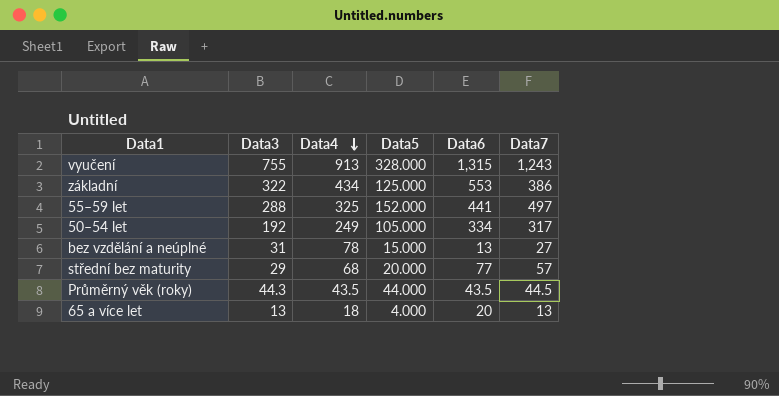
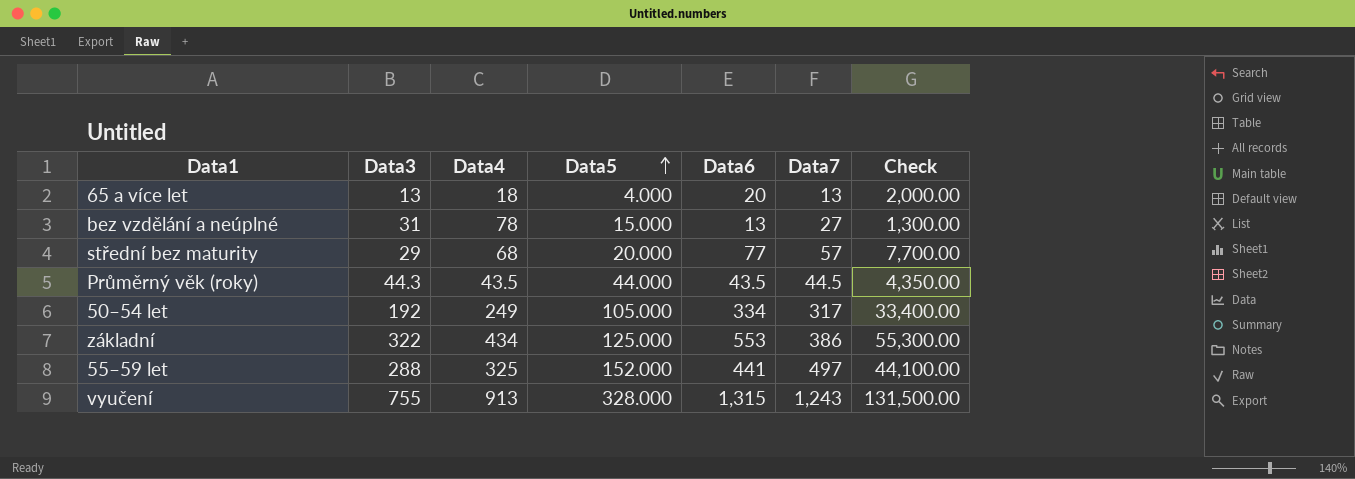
row order: Data4 descending -> Data5 ascending
column Check | formula: none -> [Data6] * 100

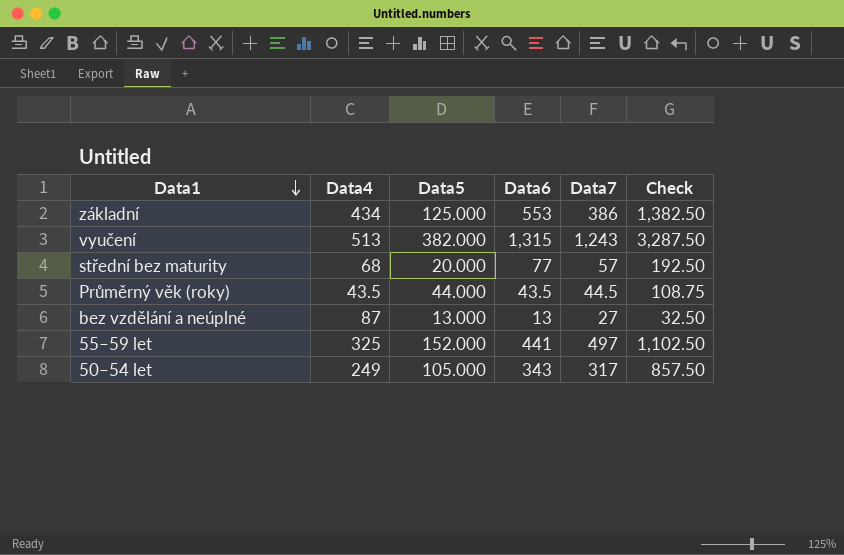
row order: Data5 ascending -> Data1 descending
column Data3 | position: 2 -> none
column Check | formula: [Data6] * 100 -> [Data6] * 2.5
row 65 a více let: 13 | 18 | 4.000 | 20 | 13 | 2,000.00 -> none
vyučení | Data4: 913 -> 513
vyučení | Data5: 328.000 -> 382.000
bez vzdělání a neúplné | Data4: 78 -> 87
bez vzdělání a neúplné | Data5: 15.000 -> 13.000
50–54 let | Data6: 334 -> 343

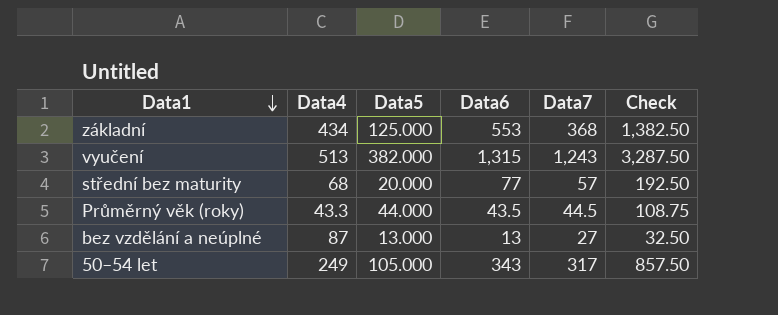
row 55–59 let: 325 | 152.000 | 441 | 497 | 1,102.50 -> none
základní | Data7: 386 -> 368
Průměrný věk (roky) | Data4: 43.5 -> 43.3

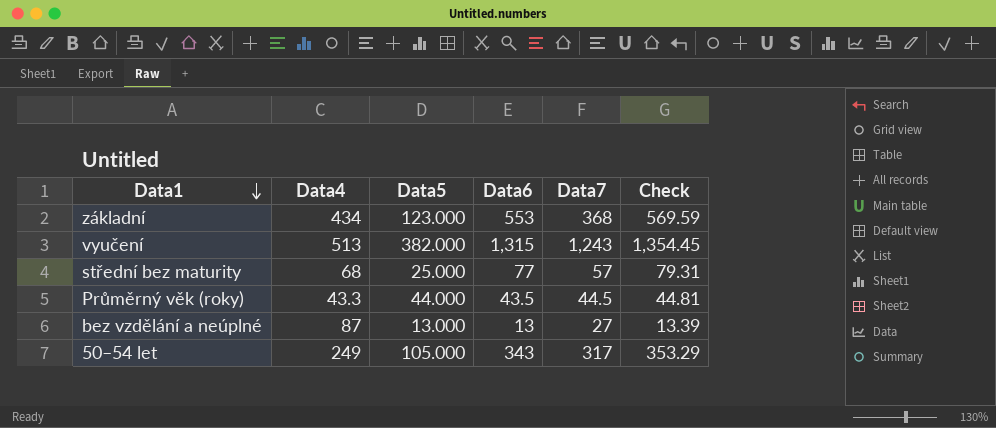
column Check | formula: [Data6] * 2.5 -> [Data6] * 1.03
základní | Data5: 125.000 -> 123.000
střední bez maturity | Data5: 20.000 -> 25.000

